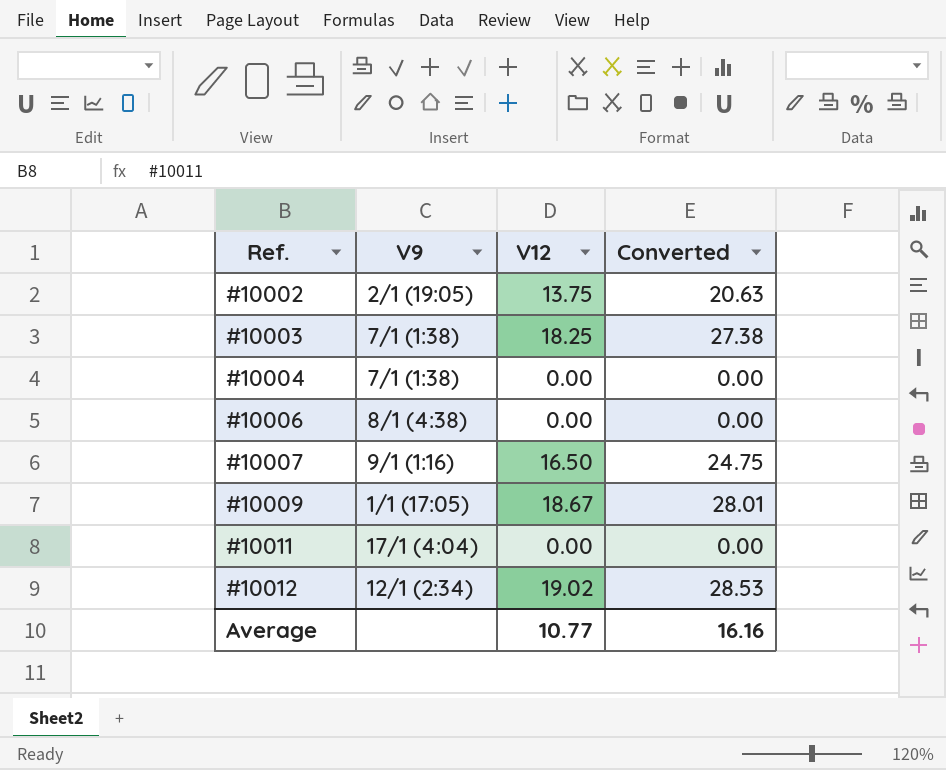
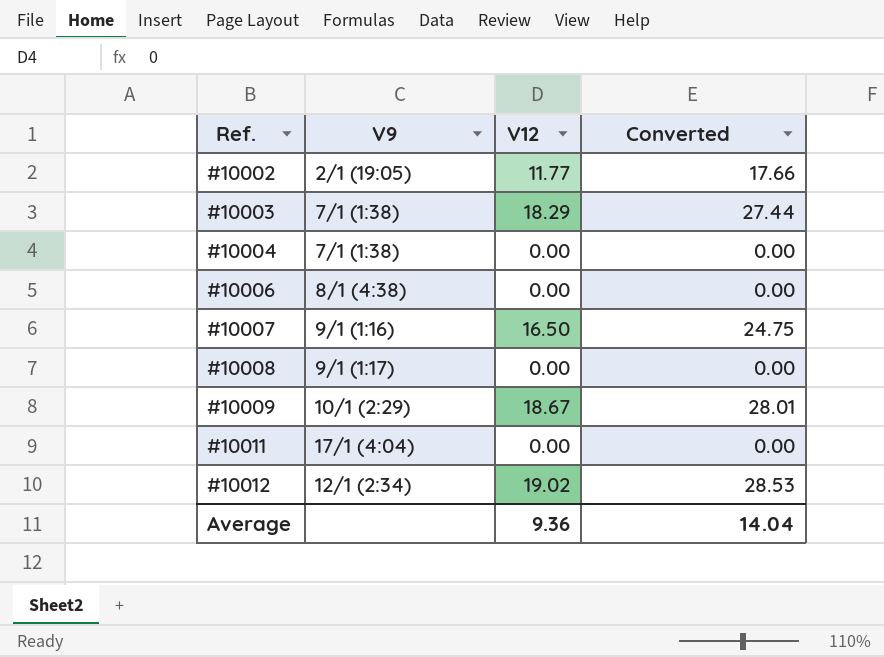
#10002 | V12: 13.75 -> 11.77
#10002 | Converted: 20.63 -> 17.66
#10003 | V12: 18.25 -> 18.29
#10003 | Converted: 27.38 -> 27.44
row #10008: none -> 9/1 (1:17) | 0.00 | 0.00
#10009 | V9: 1/1 (17:05) -> 10/1 (2:29)
Average | V12: 10.77 -> 9.36
Average | Converted: 16.16 -> 14.04

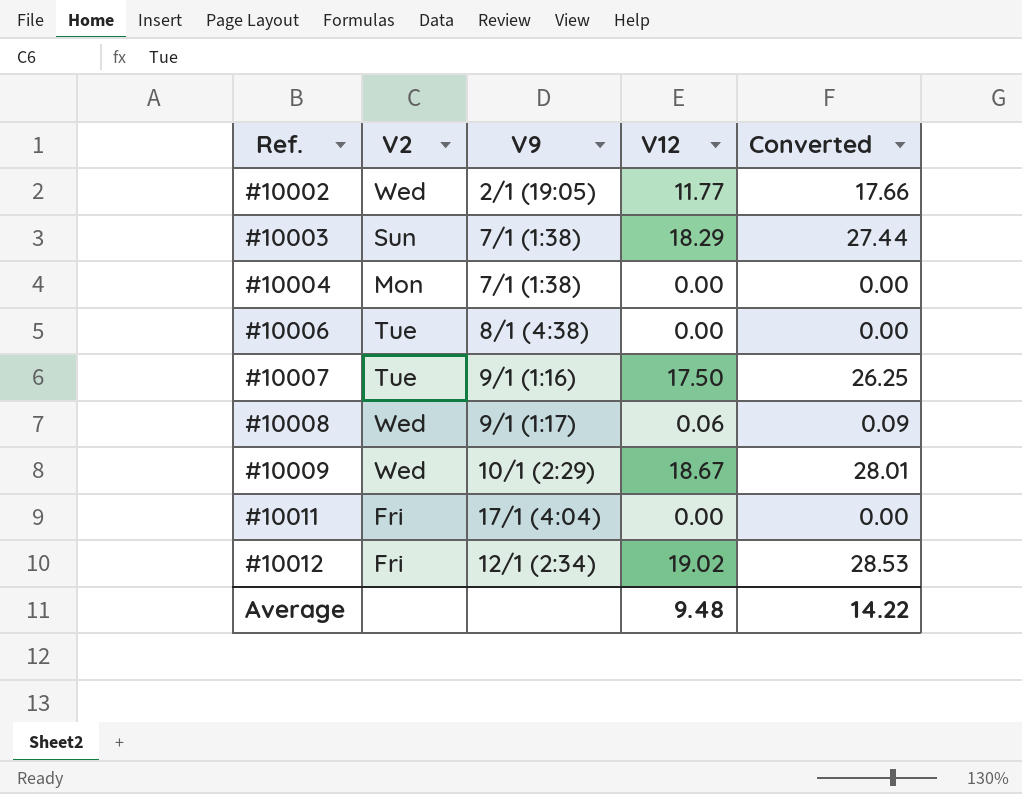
column V2 | position: none -> 2
#10007 | V12: 16.50 -> 17.50
#10007 | Converted: 24.75 -> 26.25
#10008 | V12: 0.00 -> 0.06
#10008 | Converted: 0.00 -> 0.09
Average | V12: 9.36 -> 9.48
Average | Converted: 14.04 -> 14.22

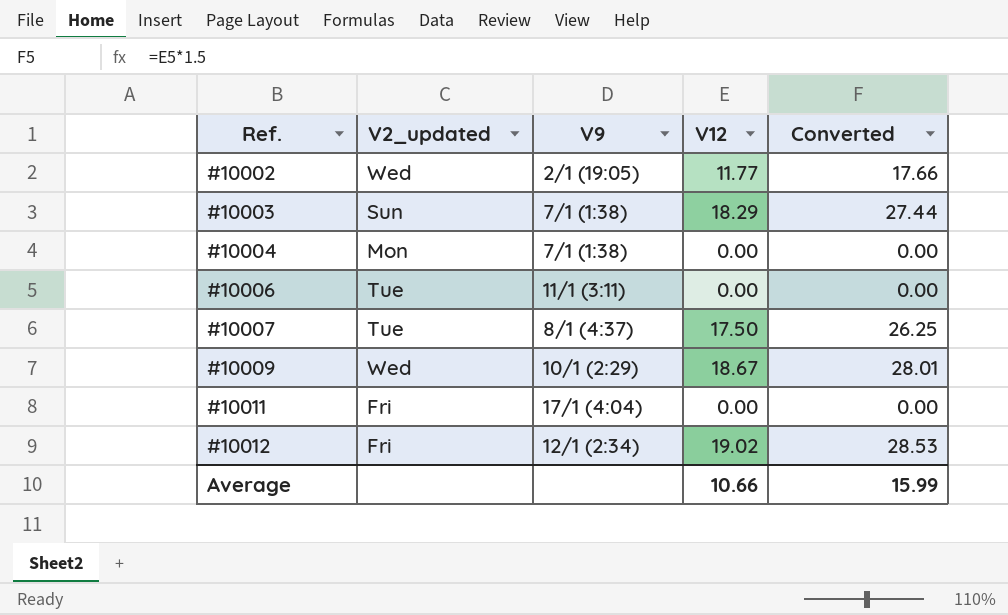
column name: V2 -> V2_updated
row #10008: Wed | 9/1 (1:17) | 0.06 | 0.09 -> none
#10006 | V9: 8/1 (4:38) -> 11/1 (3:11)
#10007 | V9: 9/1 (1:16) -> 8/1 (4:37)
Average | V12: 9.48 -> 10.66
Average | Converted: 14.22 -> 15.99

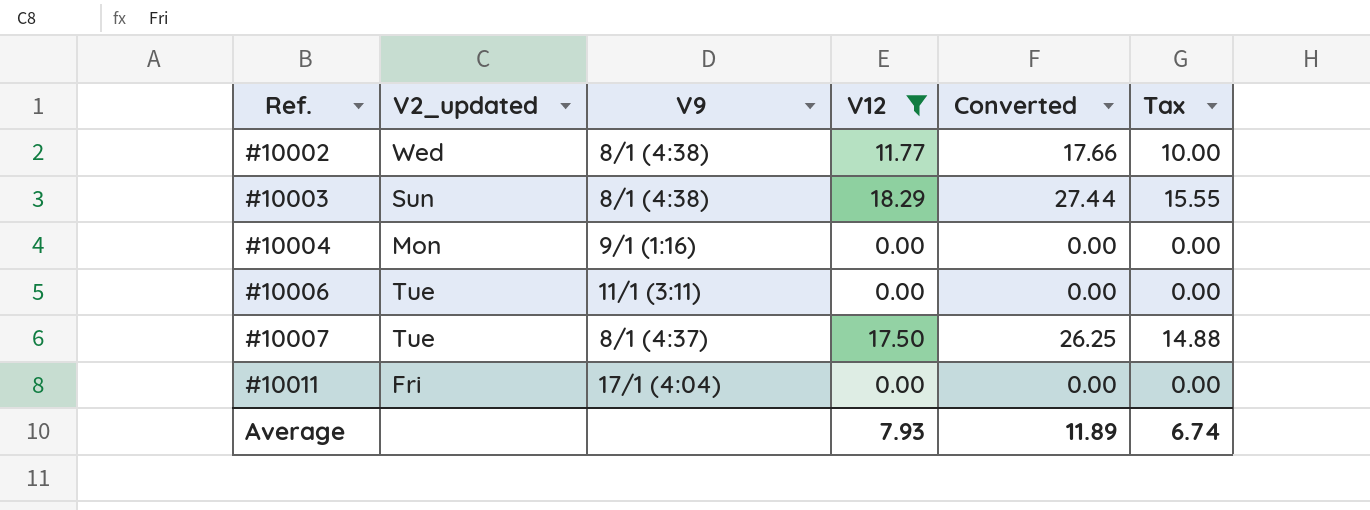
filter: none -> V12 <= 18.29
column Tax | formula: none -> [V12] * 0.85
#10002 | V9: 2/1 (19:05) -> 8/1 (4:38)
#10003 | V9: 7/1 (1:38) -> 8/1 (4:38)
#10004 | V9: 7/1 (1:38) -> 9/1 (1:16)
Average | V12: 10.66 -> 7.93
Average | Converted: 15.99 -> 11.89

